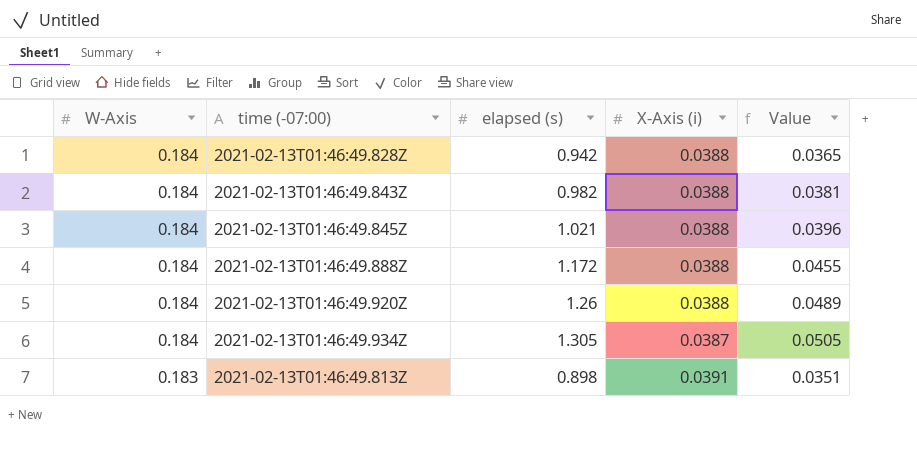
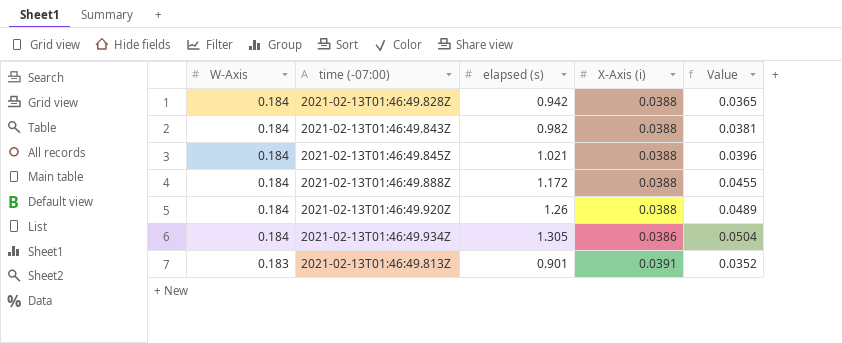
2021-02-13T01:46:49.934Z | X-Axis (i): 0.0387 -> 0.0386
2021-02-13T01:46:49.934Z | Value: 0.0505 -> 0.0504
2021-02-13T01:46:49.813Z | elapsed (s): 0.898 -> 0.901
2021-02-13T01:46:49.813Z | Value: 0.0351 -> 0.0352

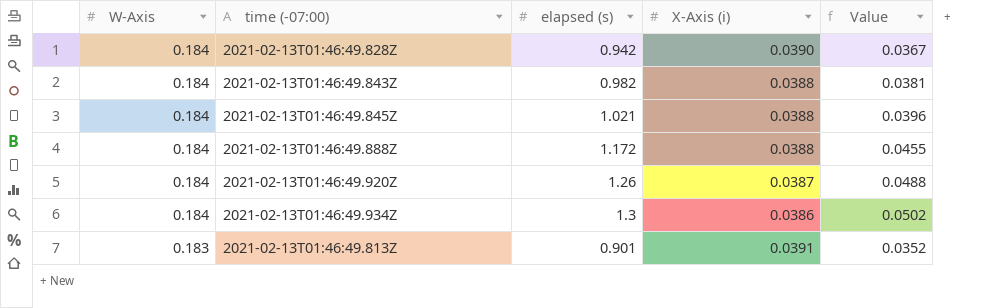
2021-02-13T01:46:49.828Z | X-Axis (i): 0.0388 -> 0.0390
2021-02-13T01:46:49.828Z | Value: 0.0365 -> 0.0367
2021-02-13T01:46:49.920Z | X-Axis (i): 0.0388 -> 0.0387
2021-02-13T01:46:49.920Z | Value: 0.0489 -> 0.0488
2021-02-13T01:46:49.934Z | elapsed (s): 1.305 -> 1.3
2021-02-13T01:46:49.934Z | Value: 0.0504 -> 0.0502

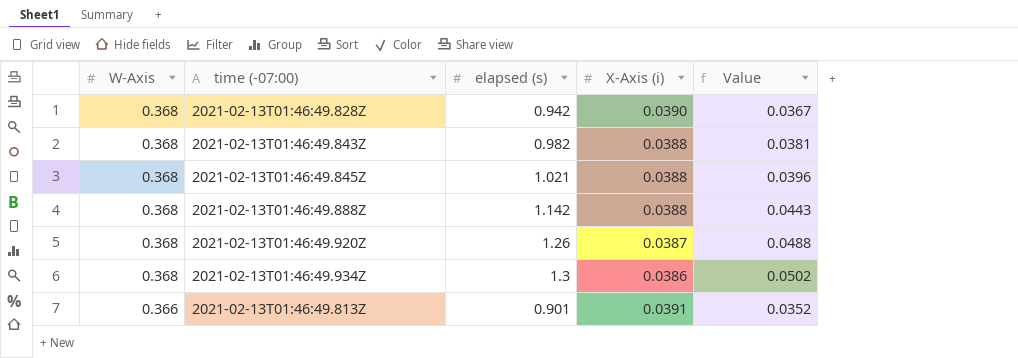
2021-02-13T01:46:49.828Z | W-Axis: 0.184 -> 0.368
2021-02-13T01:46:49.843Z | W-Axis: 0.184 -> 0.368
2021-02-13T01:46:49.845Z | W-Axis: 0.184 -> 0.368
2021-02-13T01:46:49.888Z | W-Axis: 0.184 -> 0.368
2021-02-13T01:46:49.888Z | elapsed (s): 1.172 -> 1.142
2021-02-13T01:46:49.888Z | Value: 0.0455 -> 0.0443
2021-02-13T01:46:49.920Z | W-Axis: 0.184 -> 0.368
2021-02-13T01:46:49.934Z | W-Axis: 0.184 -> 0.368
2021-02-13T01:46:49.813Z | W-Axis: 0.183 -> 0.366

